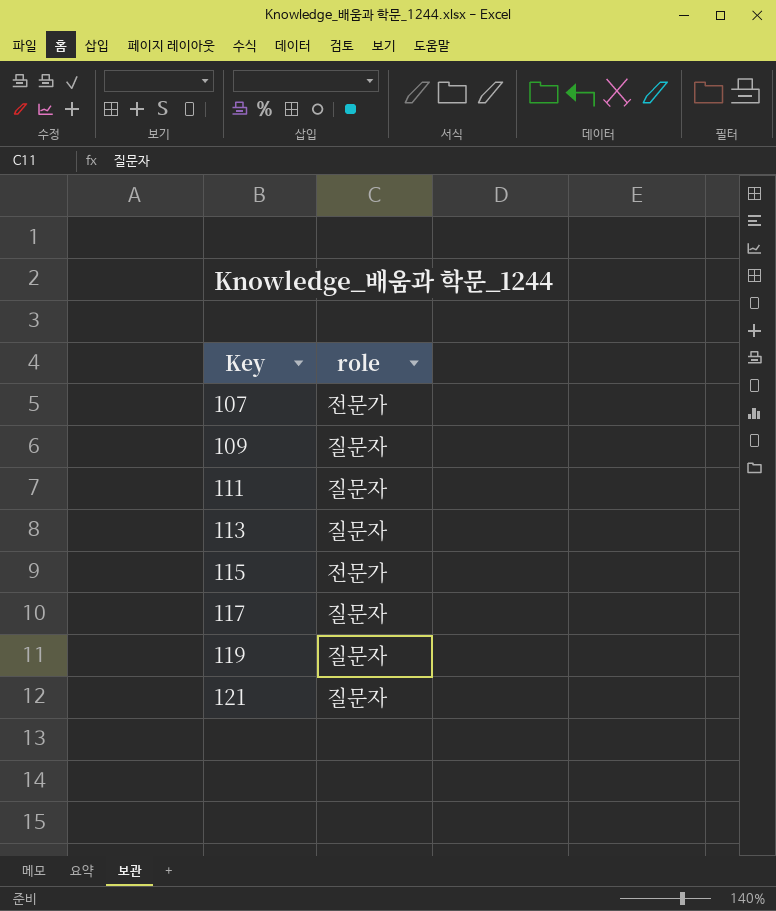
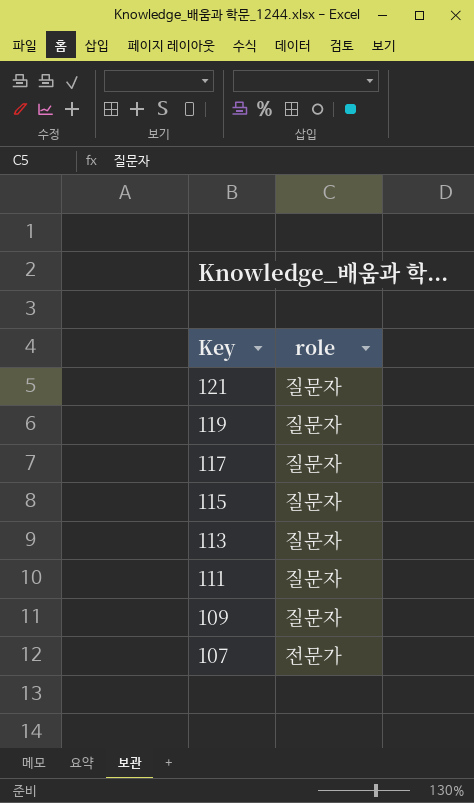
row order: Key ascending -> Key descending
115 | role: 전문가 -> 질문자

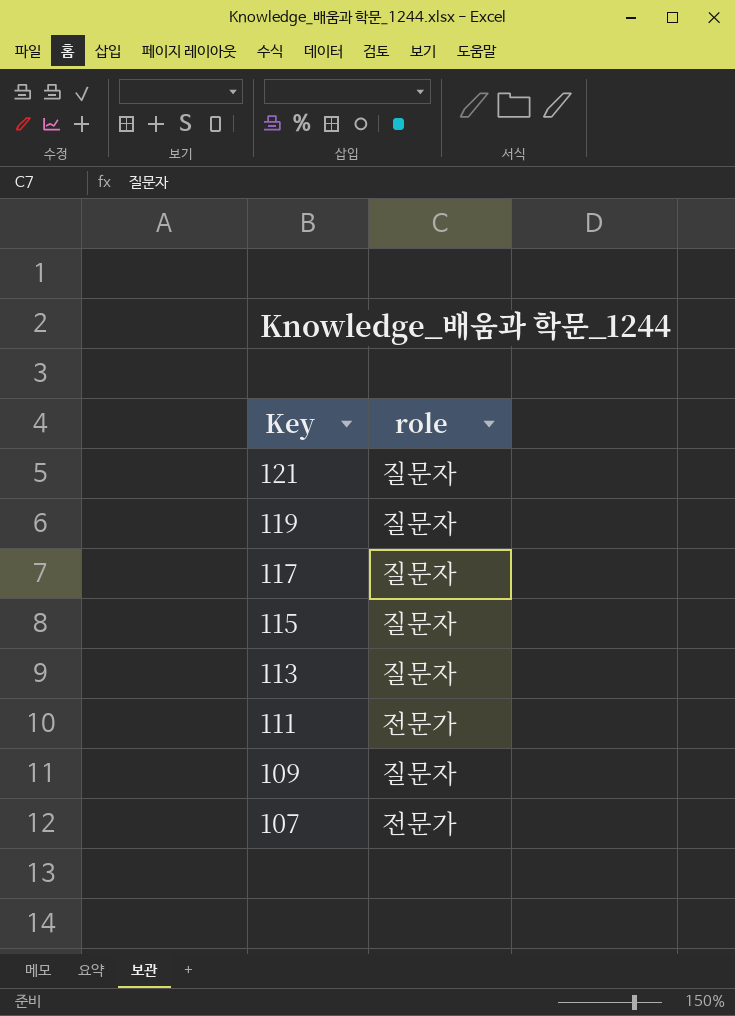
111 | role: 질문자 -> 전문가

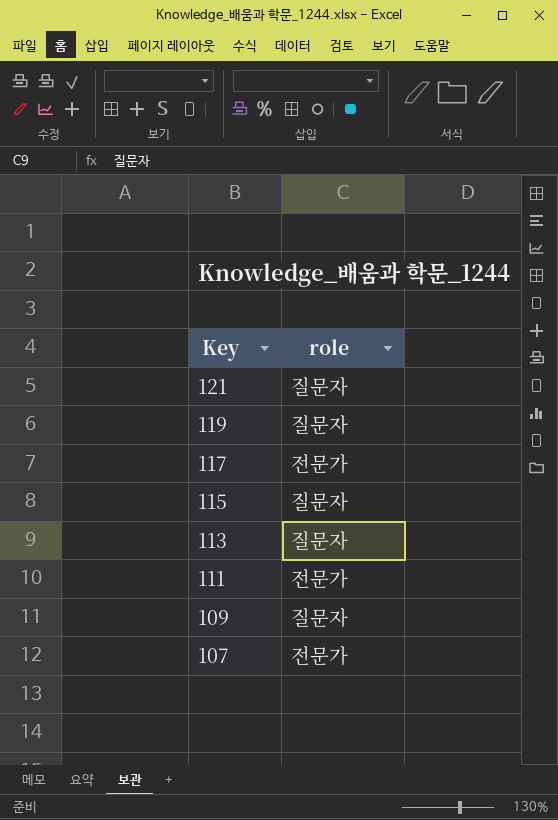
117 | role: 질문자 -> 전문가

